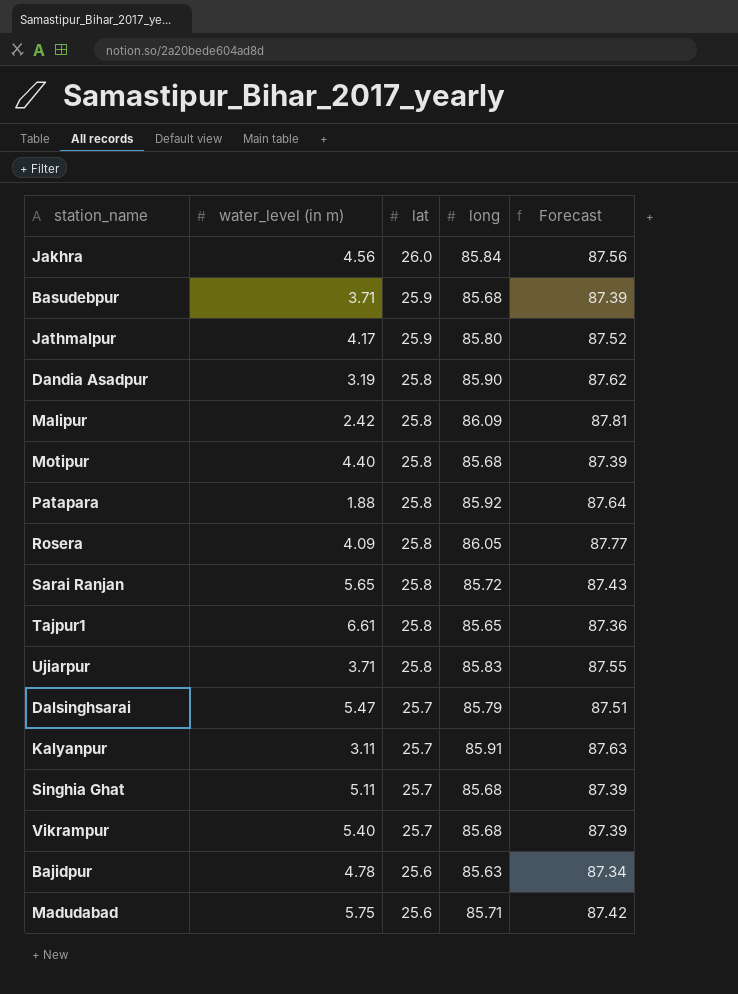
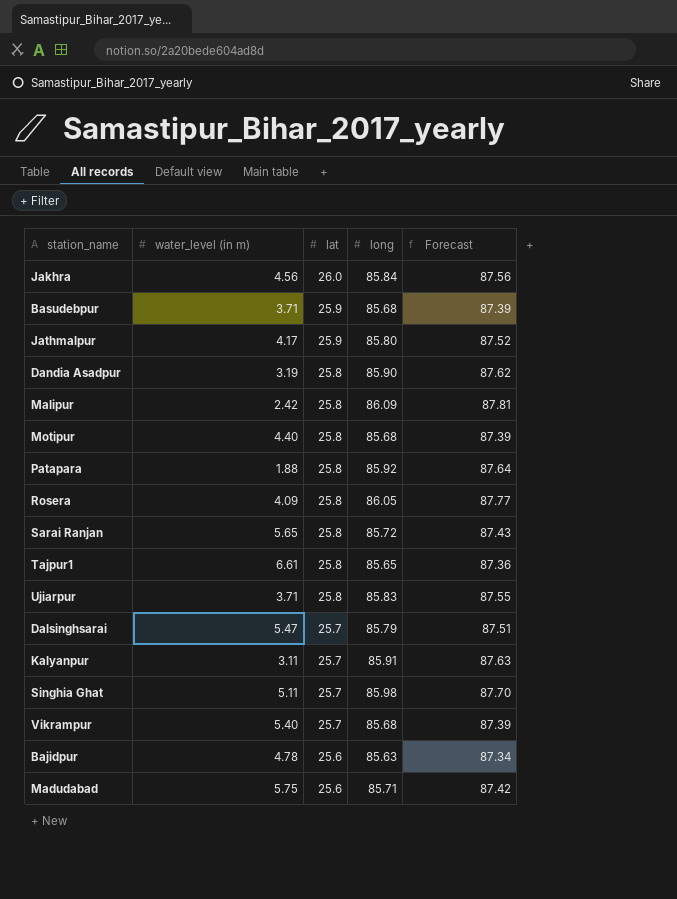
Singhia Ghat | long: 85.68 -> 85.98
Singhia Ghat | Forecast: 87.39 -> 87.70

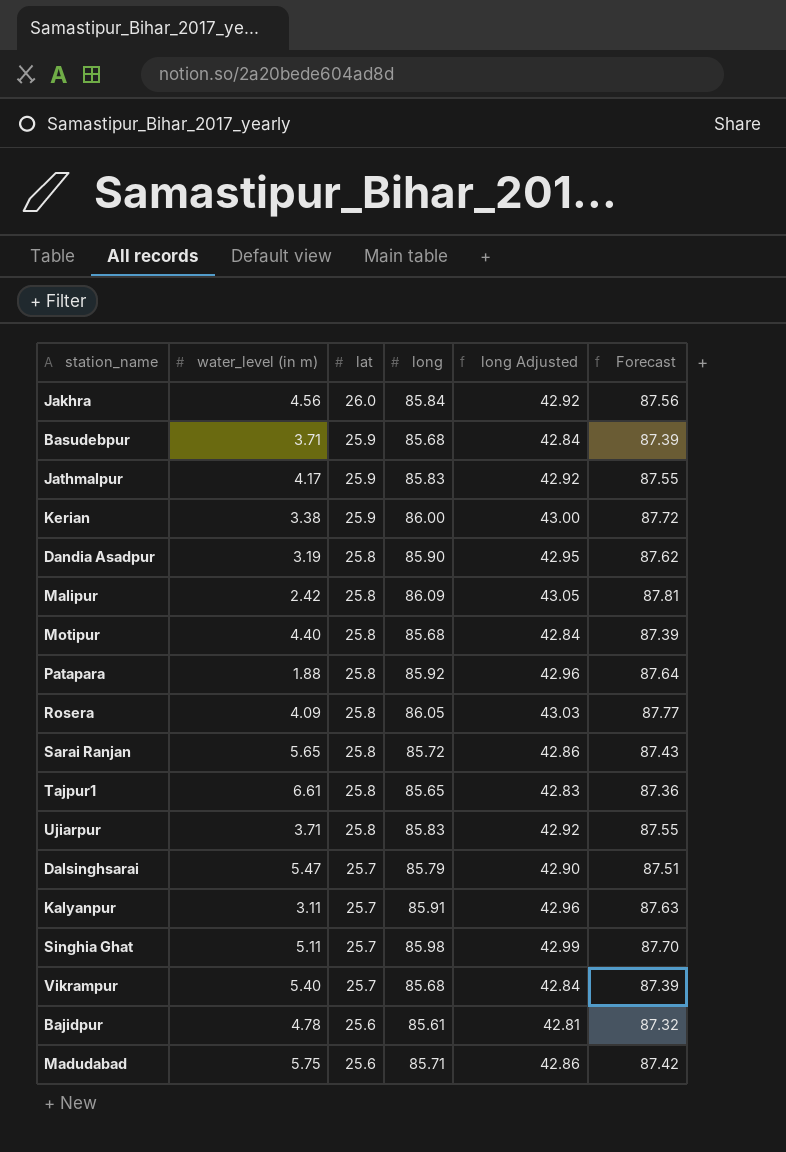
column long Adjusted | formula: none -> [long] * 0.5
Jathmalpur | long: 85.80 -> 85.83
Jathmalpur | Forecast: 87.52 -> 87.55
row Kerian: none -> 3.38 | 25.9 | 86.00 | 43.00 | 87.72
Bajidpur | long: 85.63 -> 85.61
Bajidpur | Forecast: 87.34 -> 87.32

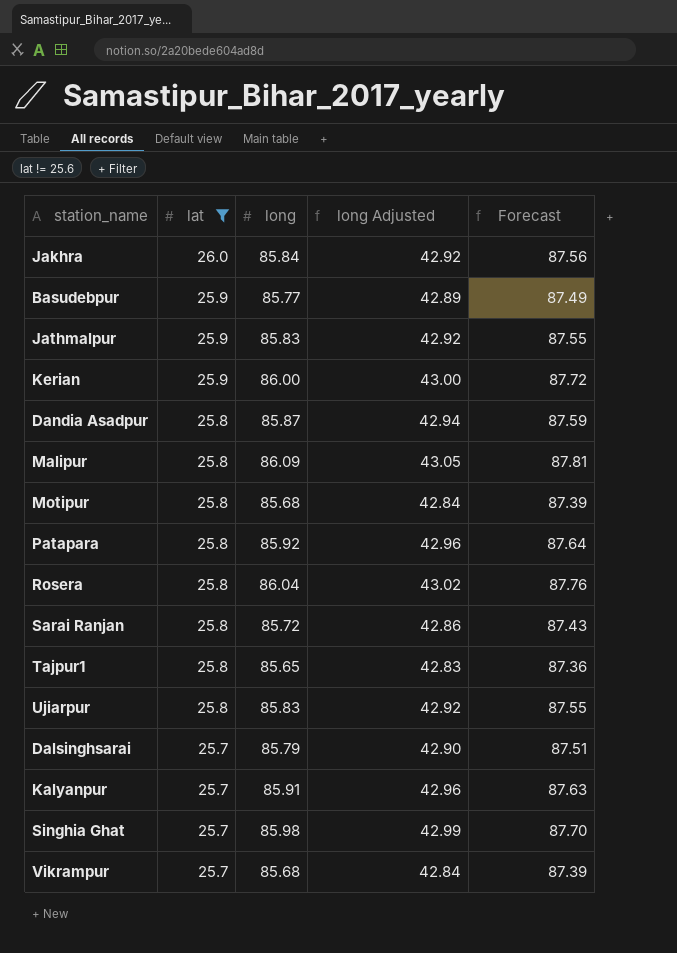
filter: none -> lat != 25.6
column water_level (in m) | position: 2 -> none
Basudebpur | long: 85.68 -> 85.77
Basudebpur | long Adjusted: 42.84 -> 42.89
Basudebpur | Forecast: 87.39 -> 87.49
Dandia Asadpur | long: 85.90 -> 85.87
Dandia Asadpur | long Adjusted: 42.95 -> 42.94
Dandia Asadpur | Forecast: 87.62 -> 87.59
Rosera | long: 86.05 -> 86.04
Rosera | long Adjusted: 43.03 -> 43.02
Rosera | Forecast: 87.77 -> 87.76

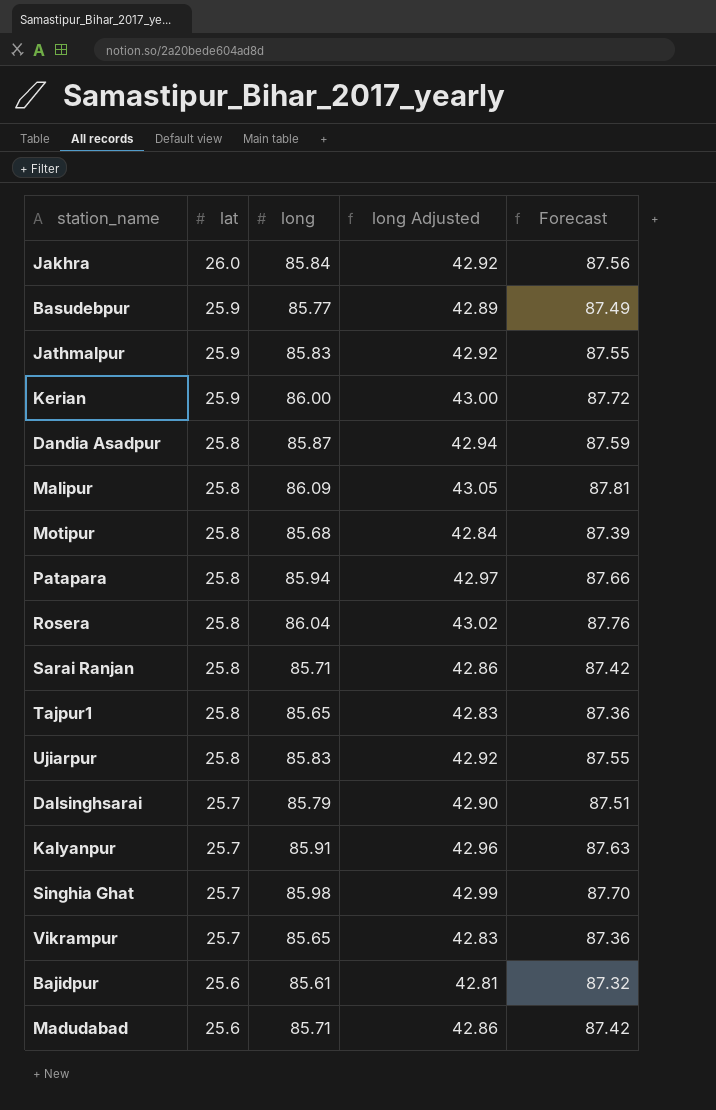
filter: lat != 25.6 -> none
Patapara | long: 85.92 -> 85.94
Patapara | long Adjusted: 42.96 -> 42.97
Patapara | Forecast: 87.64 -> 87.66
Sarai Ranjan | long: 85.72 -> 85.71
Sarai Ranjan | Forecast: 87.43 -> 87.42
Vikrampur | long: 85.68 -> 85.65
Vikrampur | long Adjusted: 42.84 -> 42.83
Vikrampur | Forecast: 87.39 -> 87.36

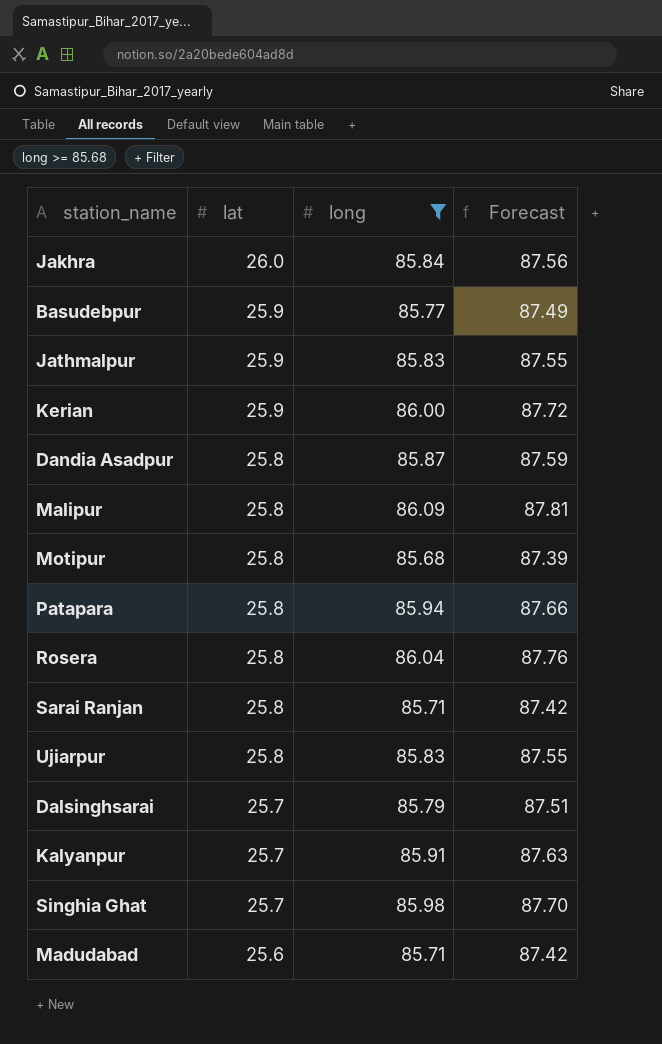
filter: none -> long >= 85.68
column long Adjusted | formula: [long] * 0.5 -> none

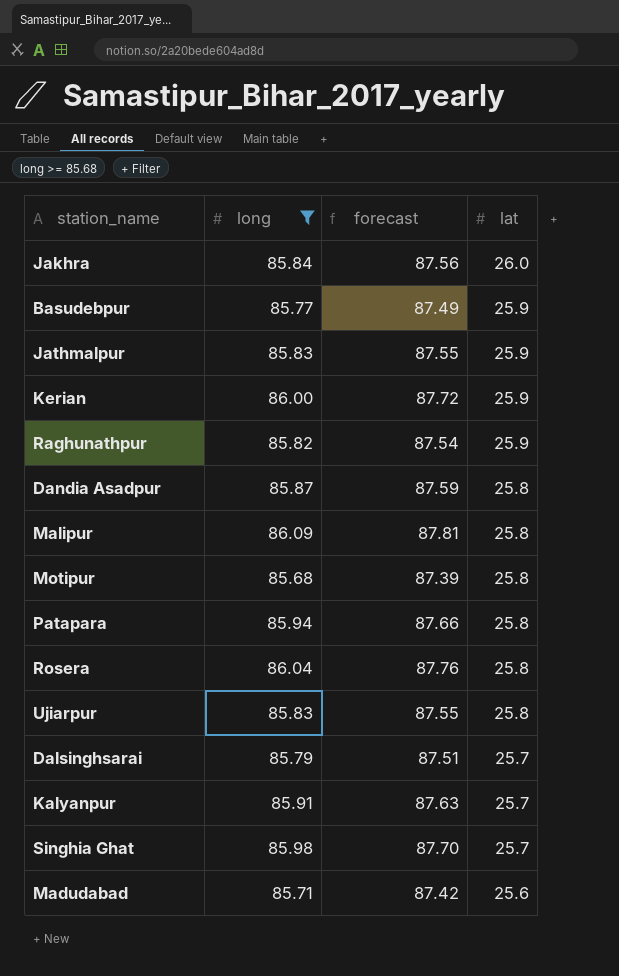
column name: Forecast -> forecast
column lat | position: 2 -> 4
row Sarai Ranjan: 25.8 | 85.71 | 87.42 -> none
row Raghunathpur: none -> 85.82 | 87.54 | 25.9

